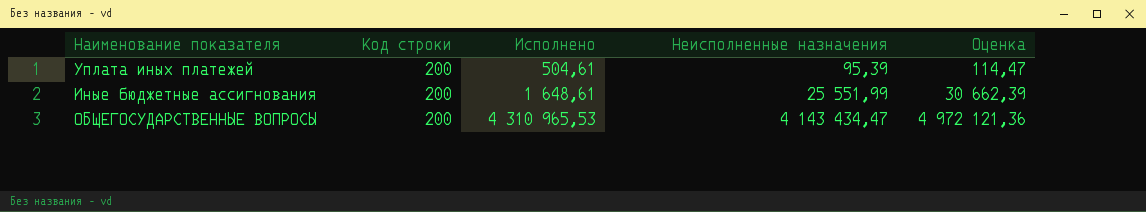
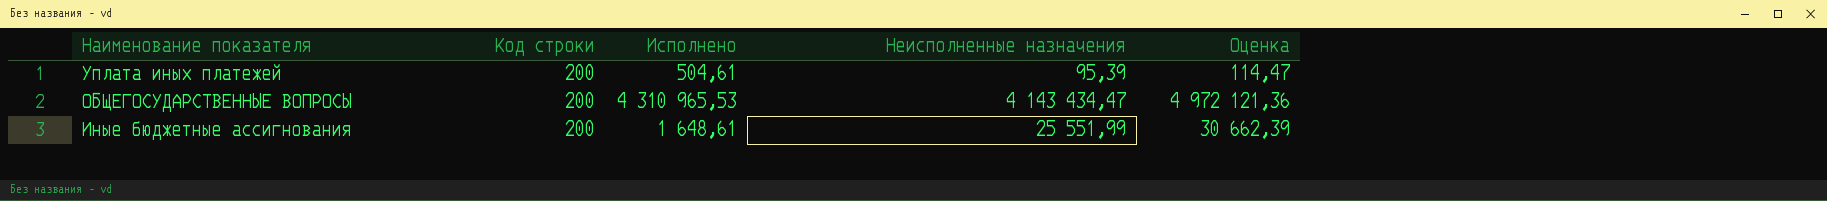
row order: Исполнено ascending -> Наименование показателя descending

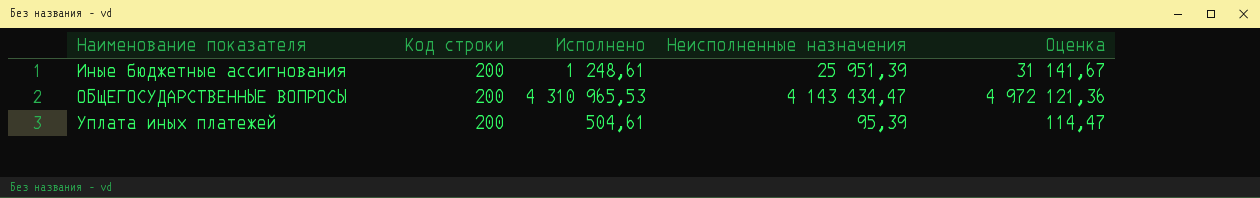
row order: Наименование показателя descending -> Наименование показателя ascending
Иные бюджетные ассигнования | Исполнено: 1 648,61 -> 1 248,61
Иные бюджетные ассигнования | Неисполненные назначения: 25 551,99 -> 25 951,39
Иные бюджетные ассигнования | Оценка: 30 662,39 -> 31 141,67

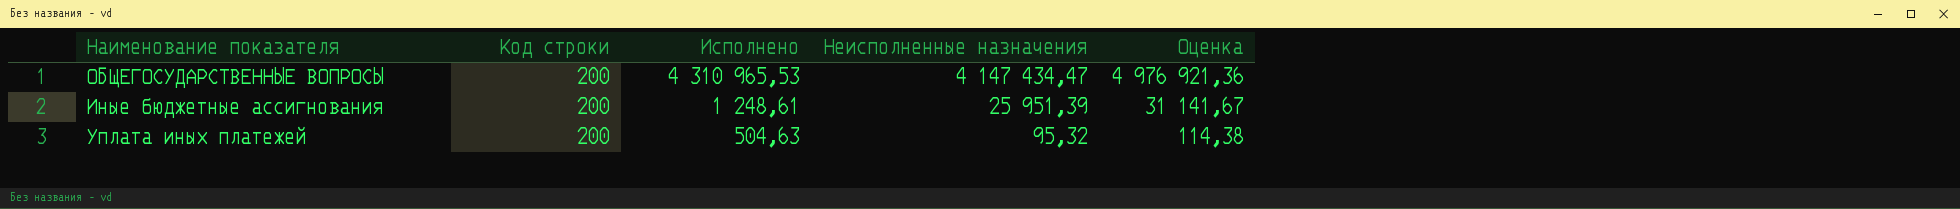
row order: Наименование показателя ascending -> Исполнено descending
ОБЩЕГОСУДАРСТВЕННЫЕ ВОПРОСЫ | Неисполненные назначения: 4 143 434,47 -> 4 147 434,47
ОБЩЕГОСУДАРСТВЕННЫЕ ВОПРОСЫ | Оценка: 4 972 121,36 -> 4 976 921,36
Уплата иных платежей | Исполнено: 504,61 -> 504,63
Уплата иных платежей | Неисполненные назначения: 95,39 -> 95,32
Уплата иных платежей | Оценка: 114,47 -> 114,38

